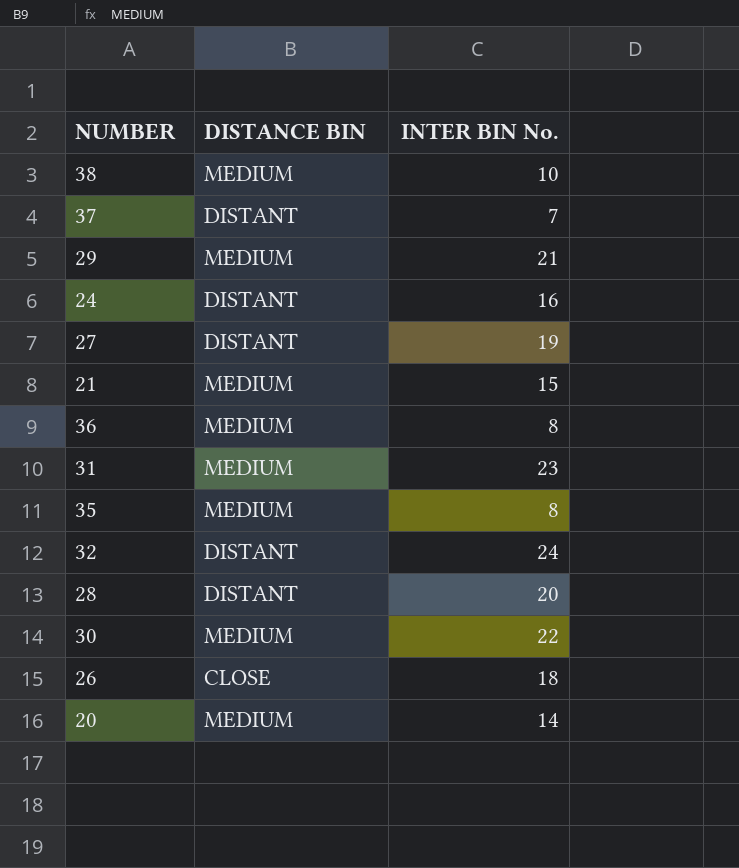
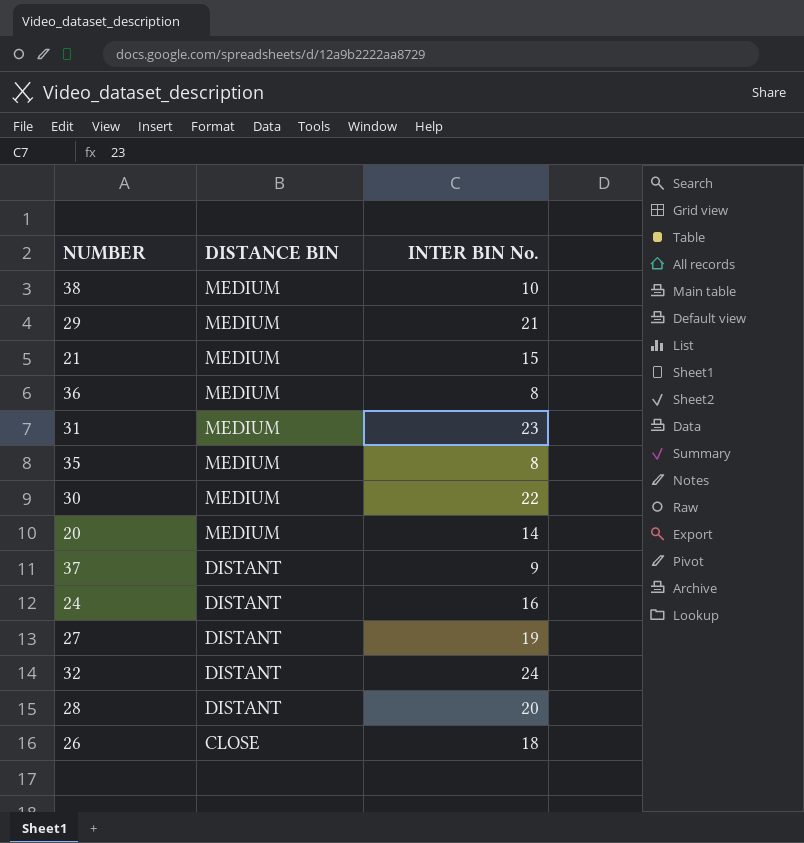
row order: none -> DISTANCE BIN descending
37 | INTER BIN No.: 7 -> 9

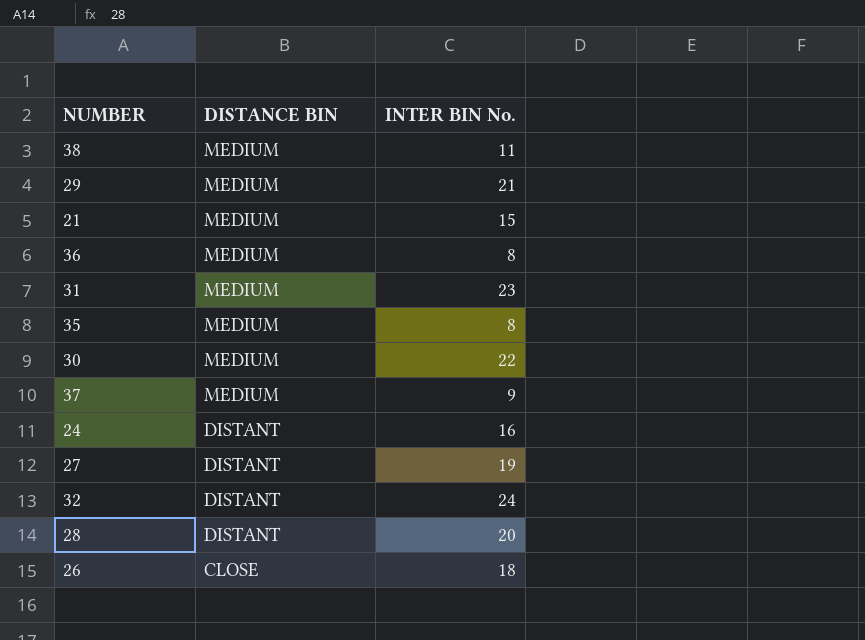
row 20: MEDIUM | 14 -> none
38 | INTER BIN No.: 10 -> 11
37 | DISTANCE BIN: DISTANT -> MEDIUM

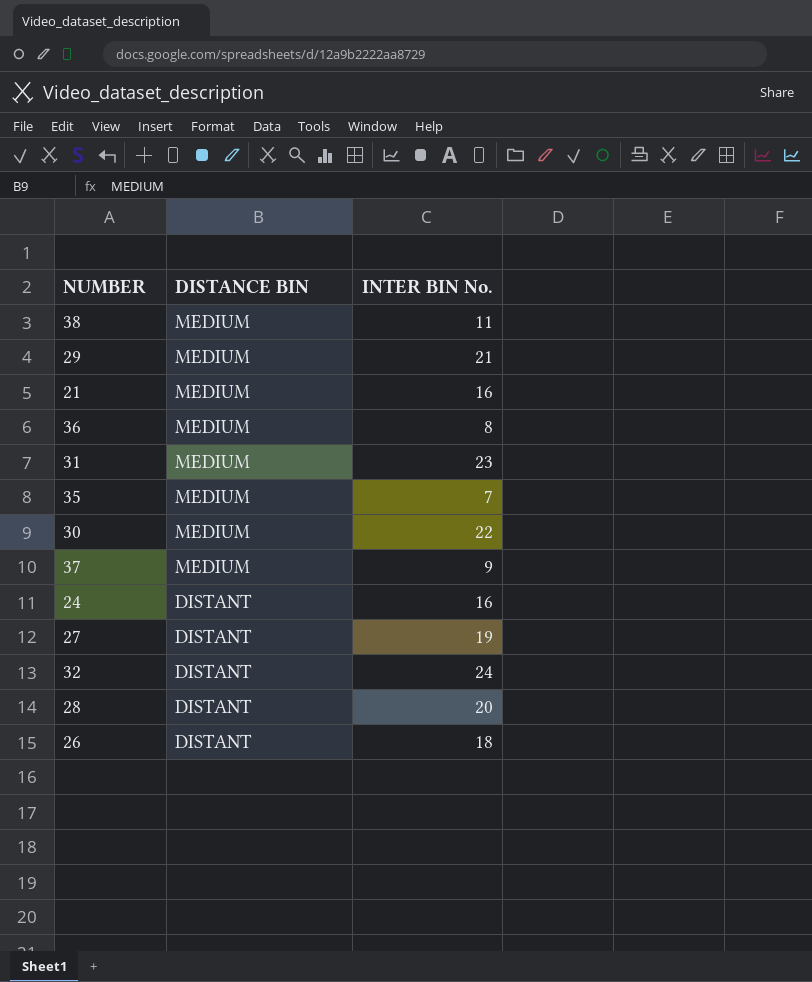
21 | INTER BIN No.: 15 -> 16
35 | INTER BIN No.: 8 -> 7
26 | DISTANCE BIN: CLOSE -> DISTANT

